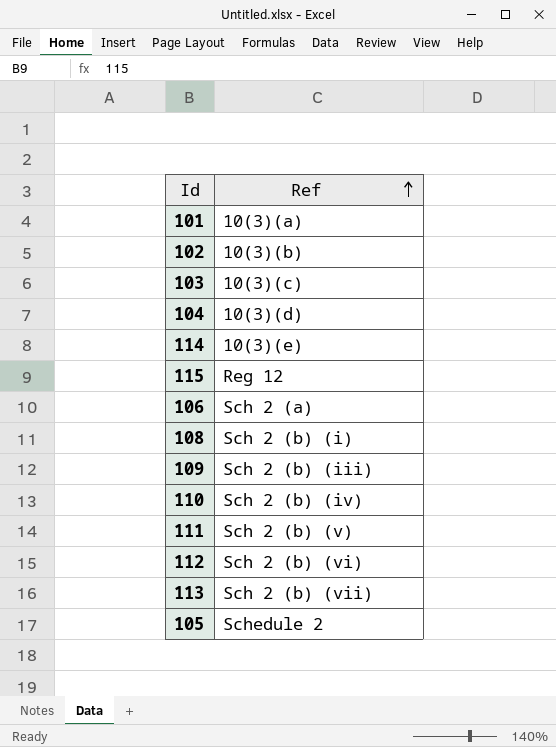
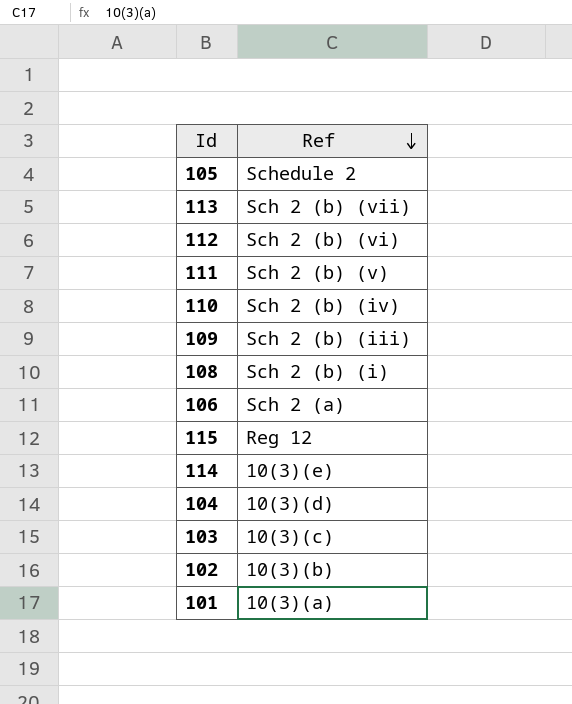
row order: Ref ascending -> Ref descending

